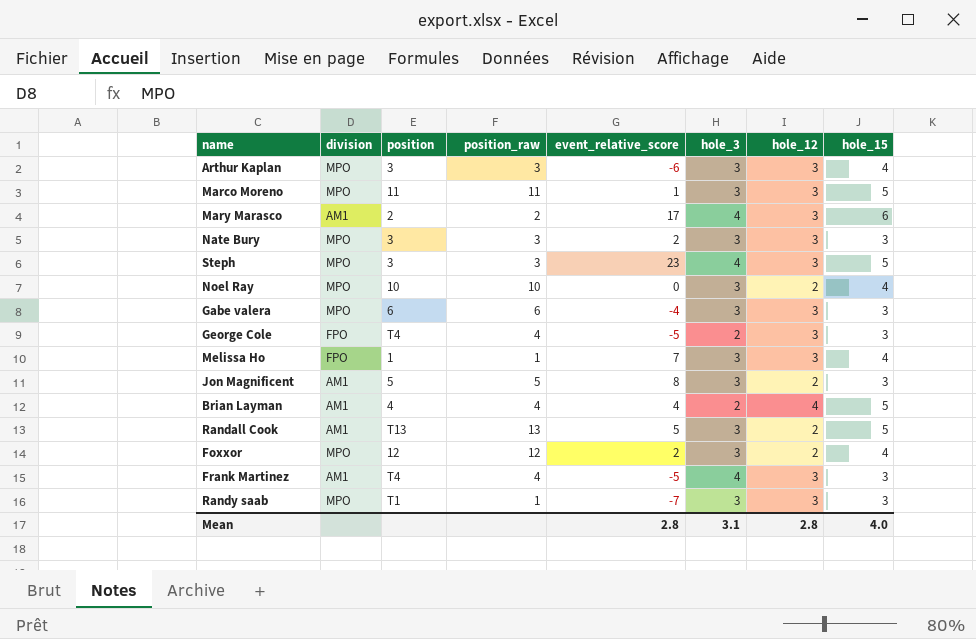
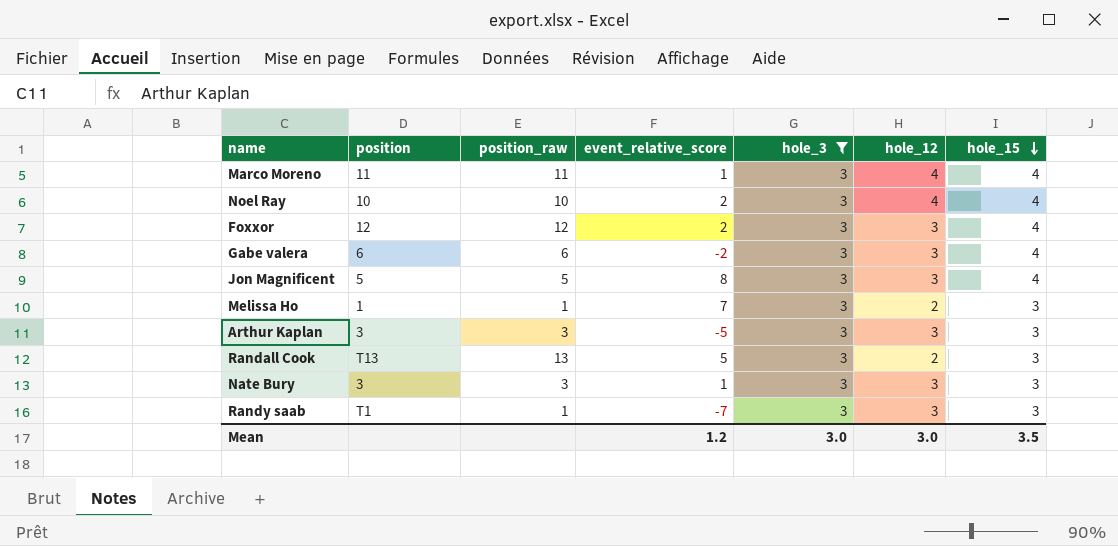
filter: none -> hole_3 = 3
row order: none -> hole_15 descending
column division | position: 2 -> none
Marco Moreno | hole_12: 3 -> 4
Marco Moreno | hole_15: 5 -> 4
Noel Ray | event_relative_score: 0 -> 2
Noel Ray | hole_12: 2 -> 4
Foxxor | hole_12: 2 -> 3
Gabe valera | event_relative_score: -4 -> -2
Gabe valera | hole_15: 3 -> 4
Jon Magnificent | hole_12: 2 -> 3
Jon Magnificent | hole_15: 3 -> 4
Melissa Ho | hole_12: 3 -> 2
Melissa Ho | hole_15: 4 -> 3
Arthur Kaplan | event_relative_score: -6 -> -5
Arthur Kaplan | hole_15: 4 -> 3
Randall Cook | hole_15: 5 -> 3
Nate Bury | event_relative_score: 2 -> 1
Mean | event_relative_score: 2.8 -> 1.2
Mean | hole_3: 3.1 -> 3.0
Mean | hole_12: 2.8 -> 3.0
Mean | hole_15: 4.0 -> 3.5

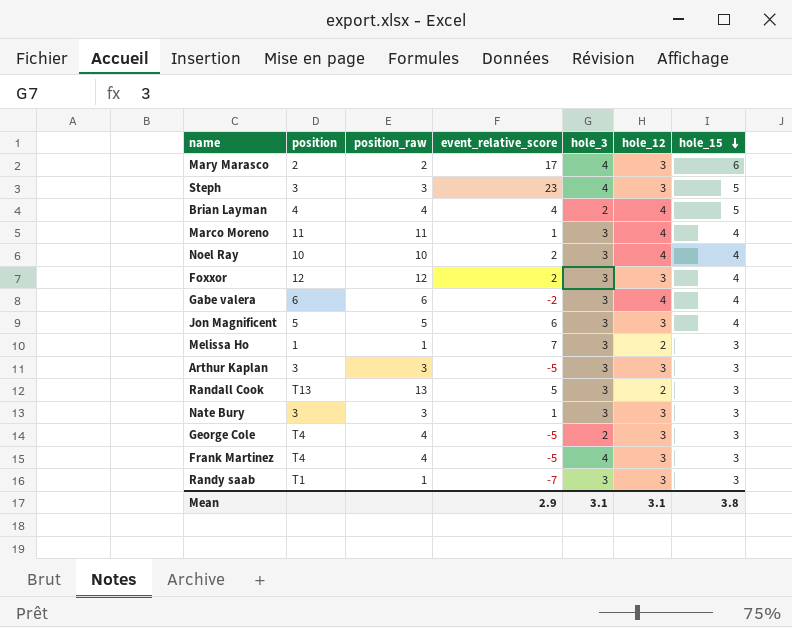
filter: hole_3 = 3 -> none
Gabe valera | hole_12: 3 -> 4
Jon Magnificent | event_relative_score: 8 -> 6
Mean | event_relative_score: 1.2 -> 2.9
Mean | hole_3: 3.0 -> 3.1
Mean | hole_12: 3.0 -> 3.1
Mean | hole_15: 3.5 -> 3.8

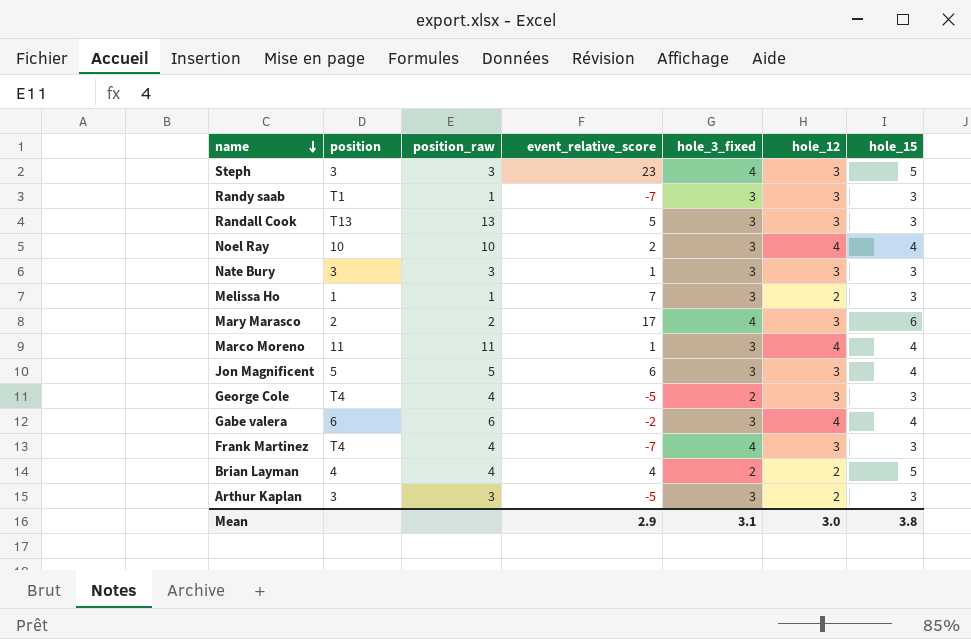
row order: hole_15 descending -> name descending
column name: hole_3 -> hole_3_fixed
row Foxxor: 12 | 12 | 2 | 3 | 3 | 4 -> none
Randall Cook | hole_12: 2 -> 3
Frank Martinez | event_relative_score: -5 -> -7
Brian Layman | hole_12: 4 -> 2
Arthur Kaplan | hole_12: 3 -> 2
Mean | hole_12: 3.1 -> 3.0

